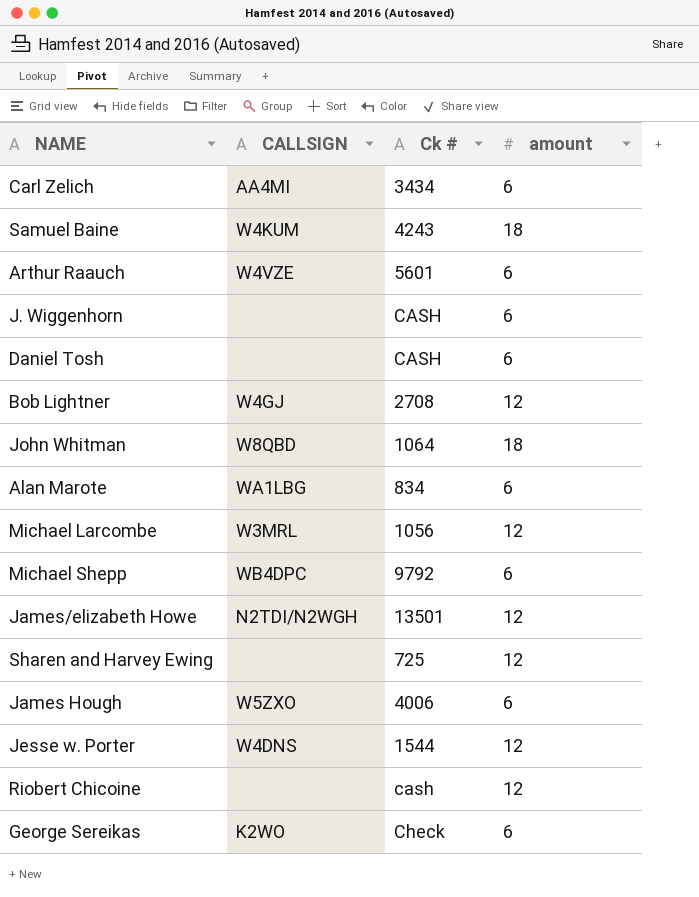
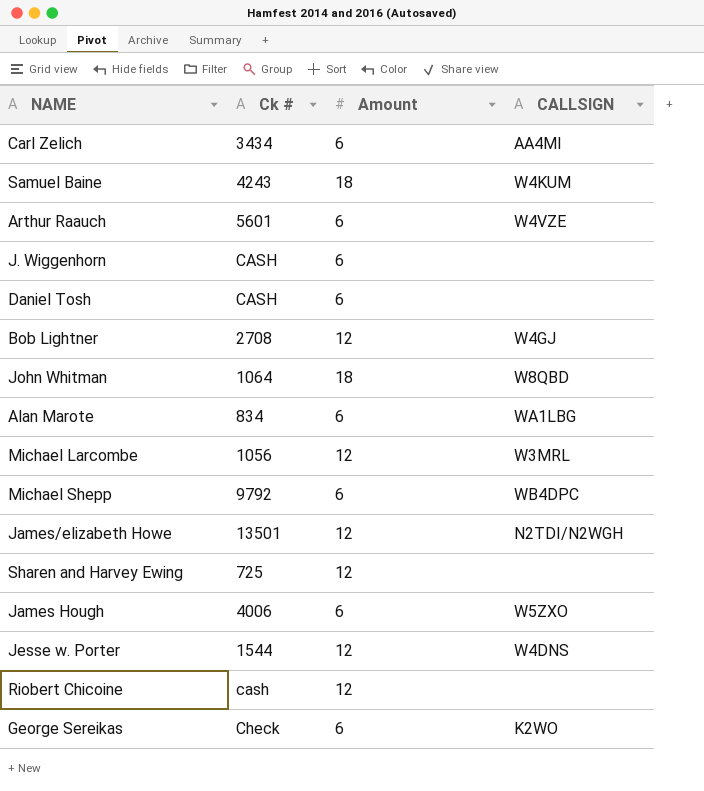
column name: amount -> Amount
column CALLSIGN | position: 2 -> 4

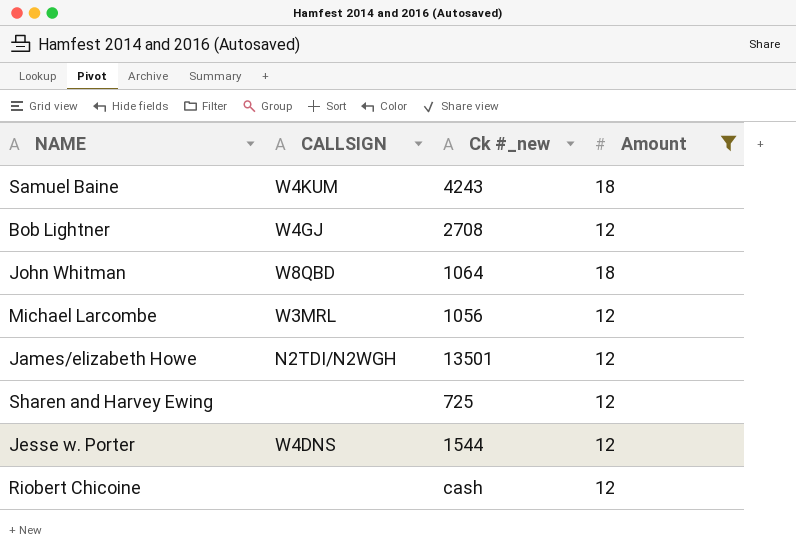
filter: none -> Amount != 6
column CALLSIGN | position: 4 -> 2
column name: Ck # -> Ck #_new

